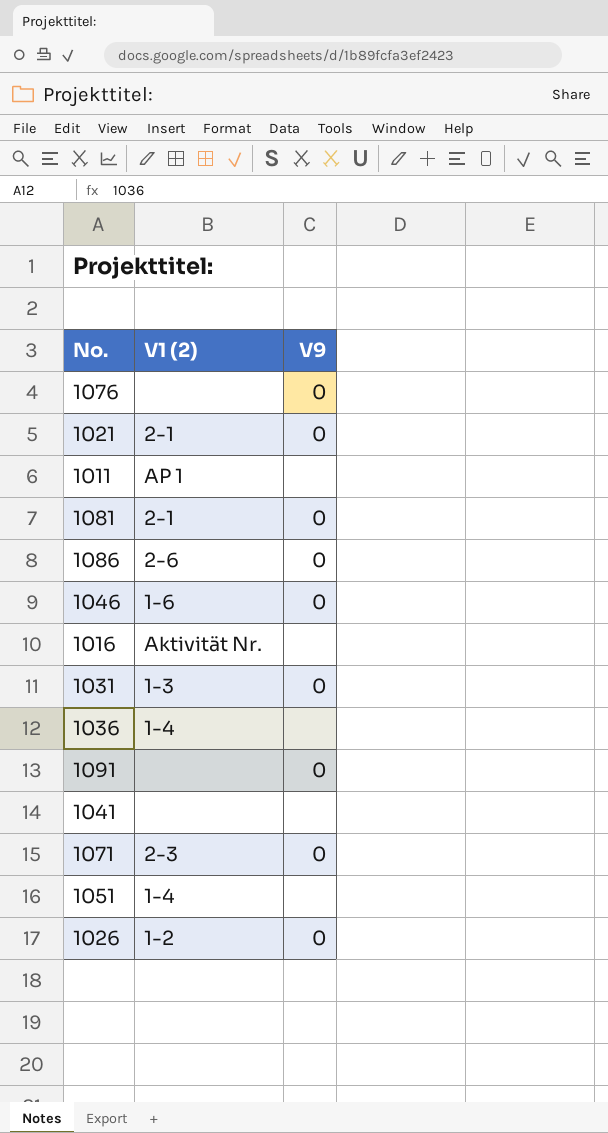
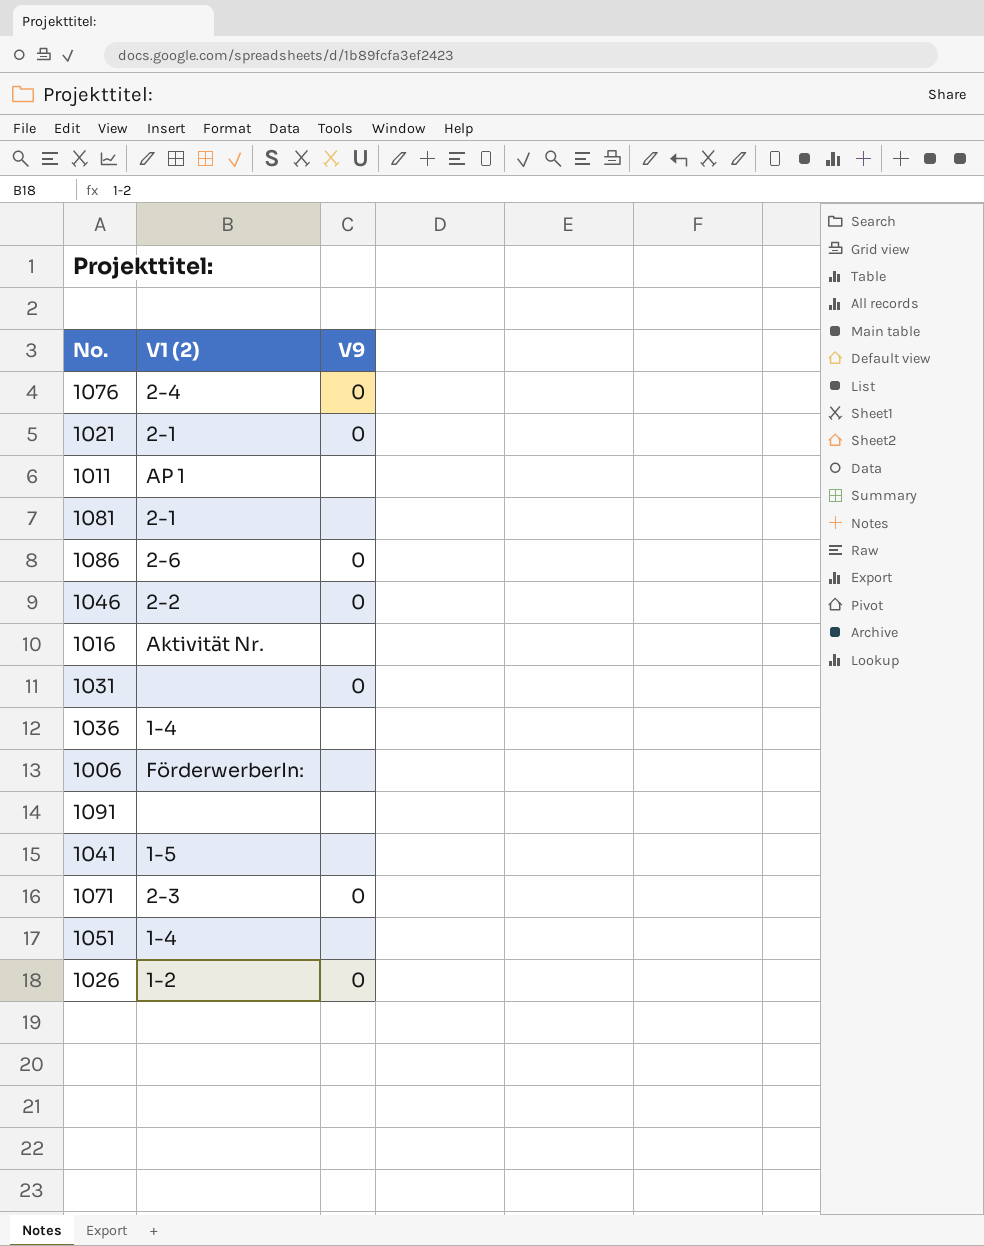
1076 | V1 (2): none -> 2-4
1081 | V9: 0 -> none
1046 | V1 (2): 1-6 -> 2-2
1031 | V1 (2): 1-3 -> none
row 1006: none -> FörderwerberIn: | none
1091 | V9: 0 -> none
1041 | V1 (2): none -> 1-5

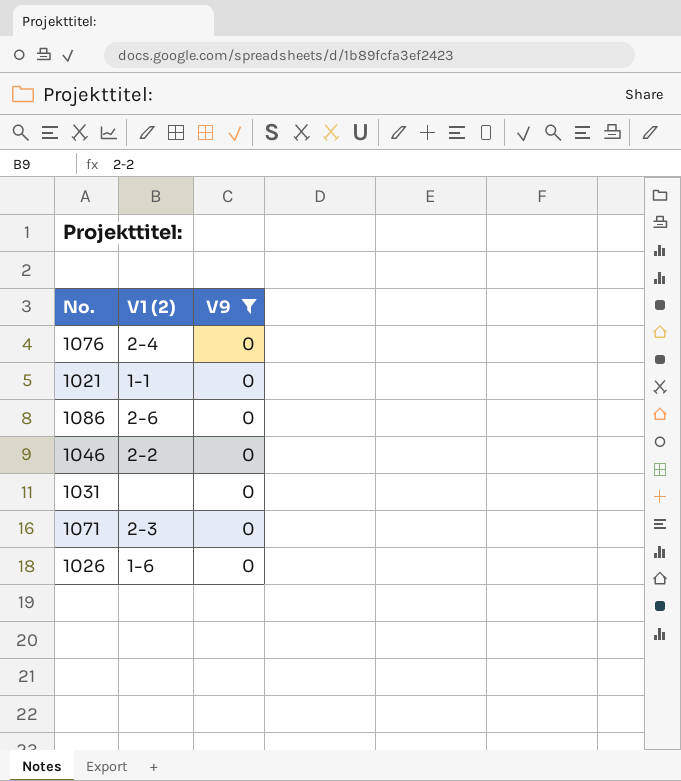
filter: none -> V9 = 0
1021 | V1 (2): 2-1 -> 1-1
1026 | V1 (2): 1-2 -> 1-6

